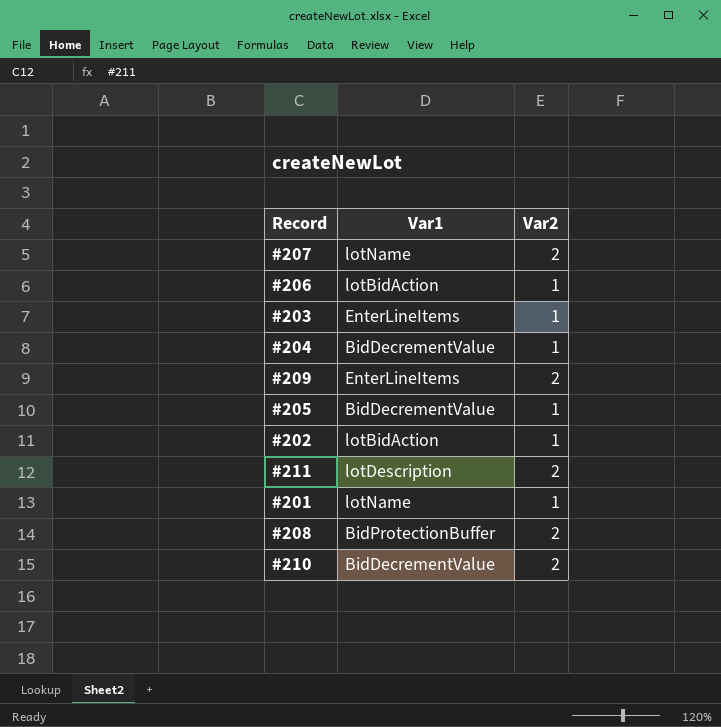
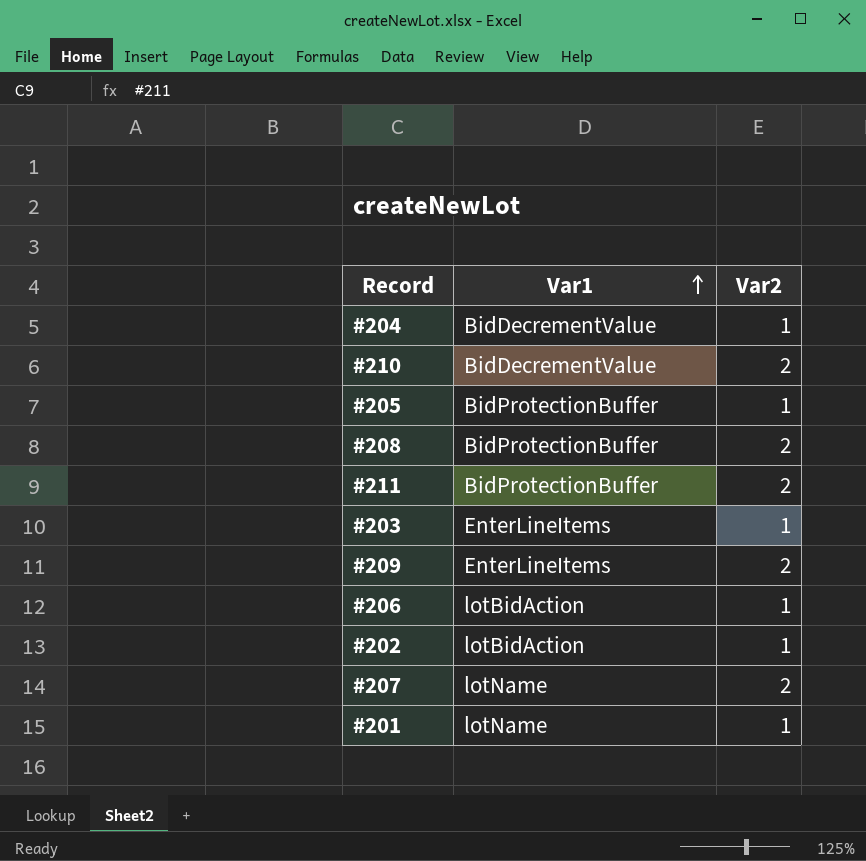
row order: none -> Var1 ascending
#205 | Var1: BidDecrementValue -> BidProtectionBuffer
#211 | Var1: lotDescription -> BidProtectionBuffer

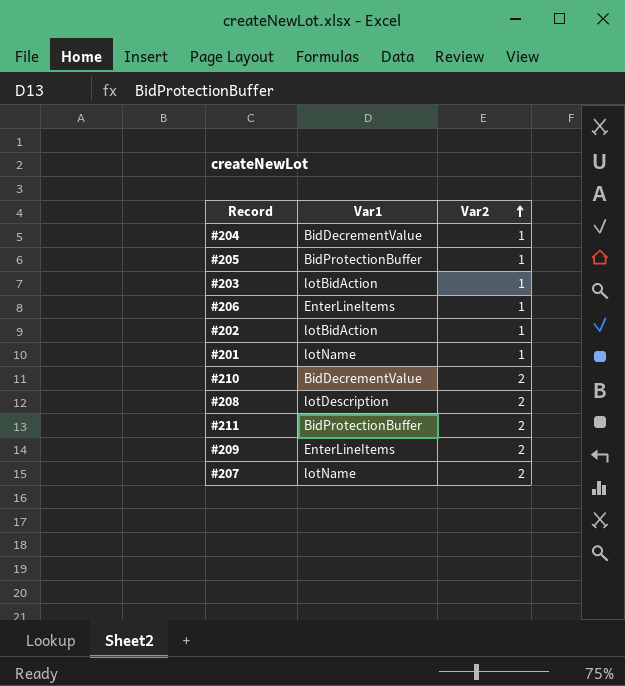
row order: Var1 ascending -> Var2 ascending
#203 | Var1: EnterLineItems -> lotBidAction
#206 | Var1: lotBidAction -> EnterLineItems
#208 | Var1: BidProtectionBuffer -> lotDescription

